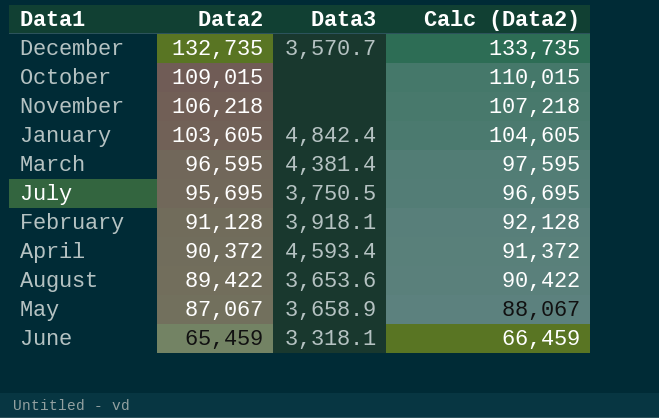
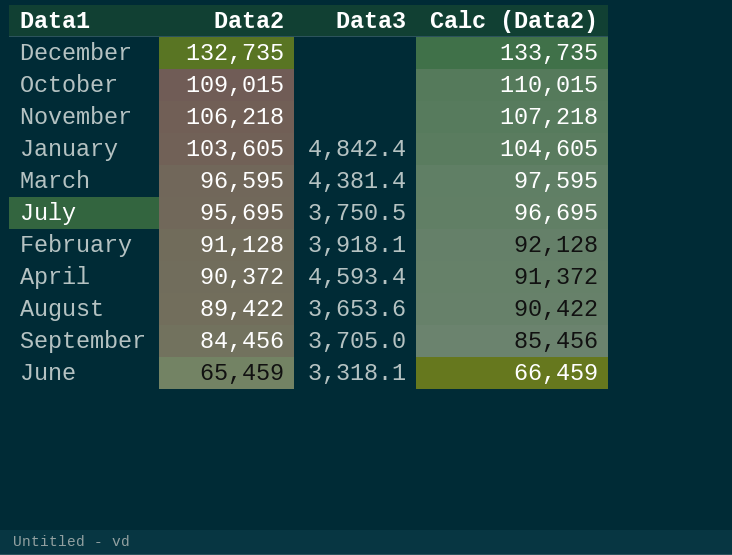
row May: 87,067 | 3,658.9 | 88,067 -> none
December | Data3: 3,570.7 -> none
row September: none -> 84,456 | 3,705.0 | 85,456

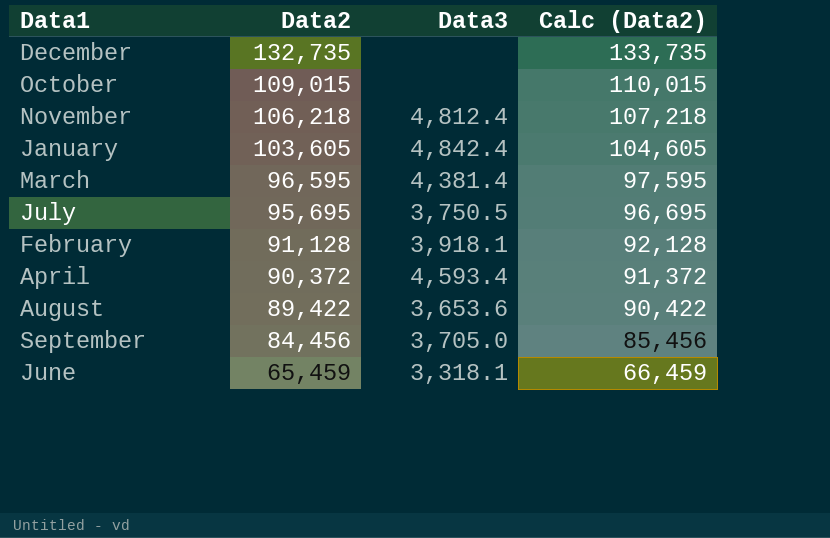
November | Data3: none -> 4,812.4

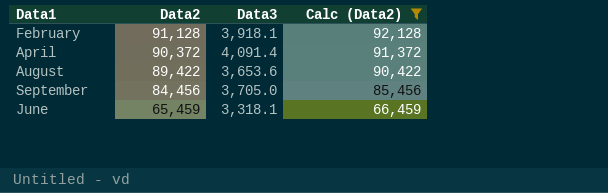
filter: none -> Calc (Data2) <= 92,128
April | Data3: 4,593.4 -> 4,091.4

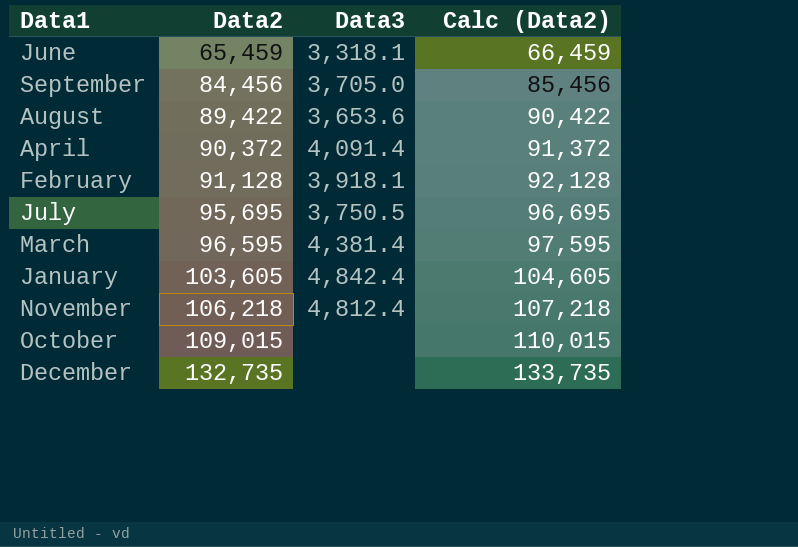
filter: Calc (Data2) <= 92,128 -> none
row order: Data2 descending -> Data2 ascending

